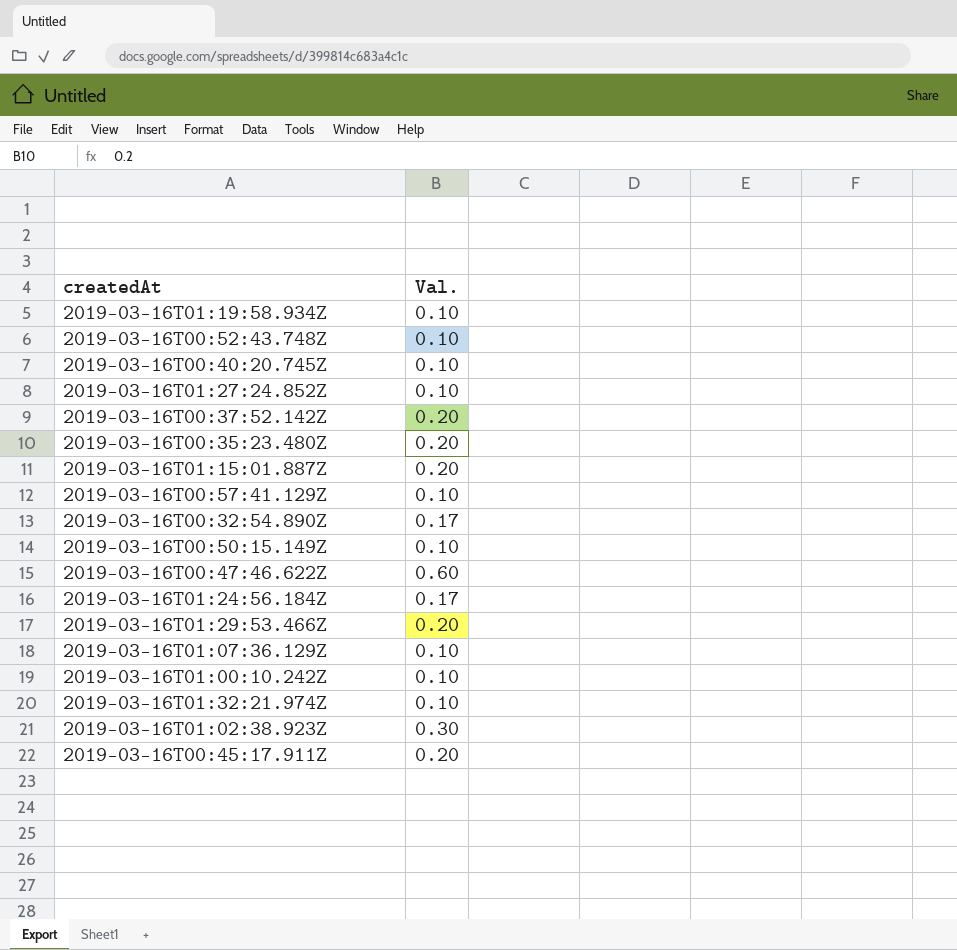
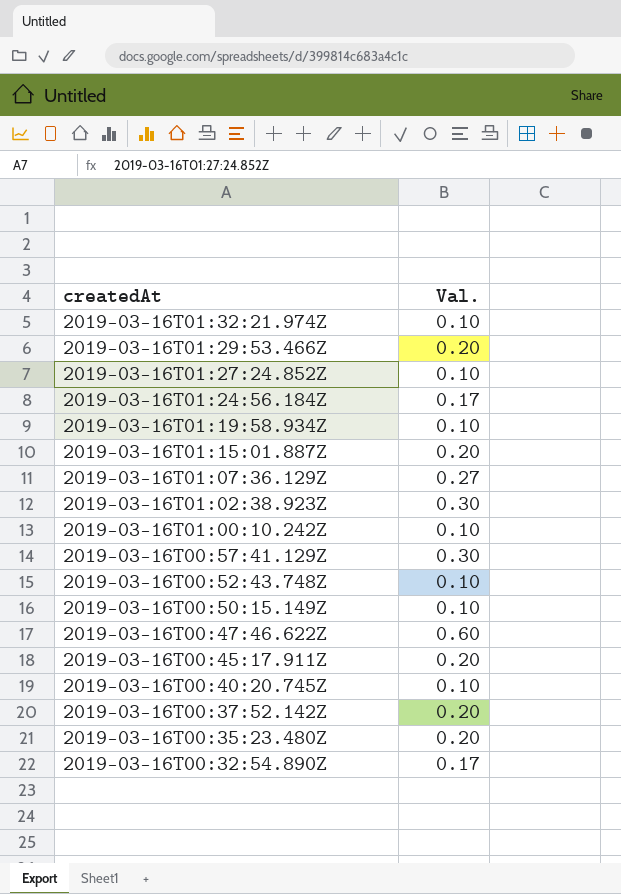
row order: none -> createdAt descending
2019-03-16T01:07:36.129Z | Val.: 0.10 -> 0.27
2019-03-16T00:57:41.129Z | Val.: 0.10 -> 0.30

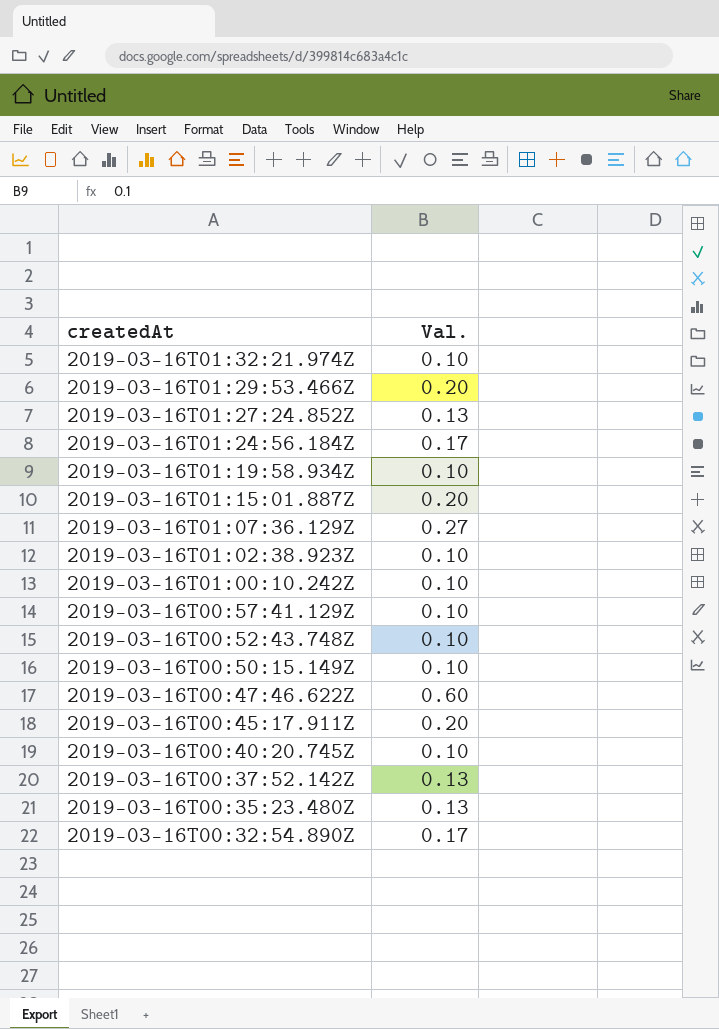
2019-03-16T01:27:24.852Z | Val.: 0.10 -> 0.13
2019-03-16T01:02:38.923Z | Val.: 0.30 -> 0.10
2019-03-16T00:57:41.129Z | Val.: 0.30 -> 0.10
2019-03-16T00:37:52.142Z | Val.: 0.20 -> 0.13
2019-03-16T00:35:23.480Z | Val.: 0.20 -> 0.13

